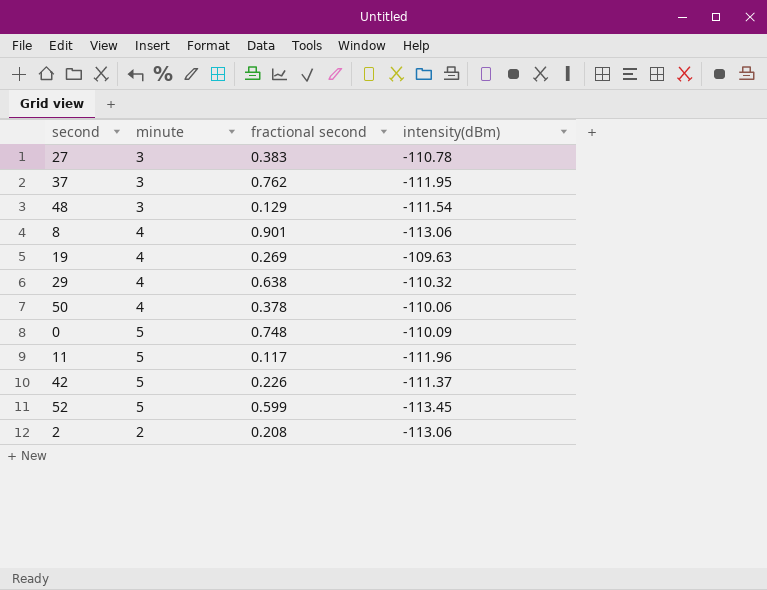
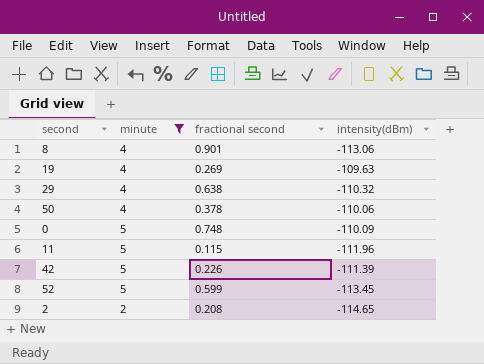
filter: none -> minute != 3
11 | fractional second: 0.117 -> 0.115
42 | intensity(dBm): -111.37 -> -111.39
2 | intensity(dBm): -113.06 -> -114.65

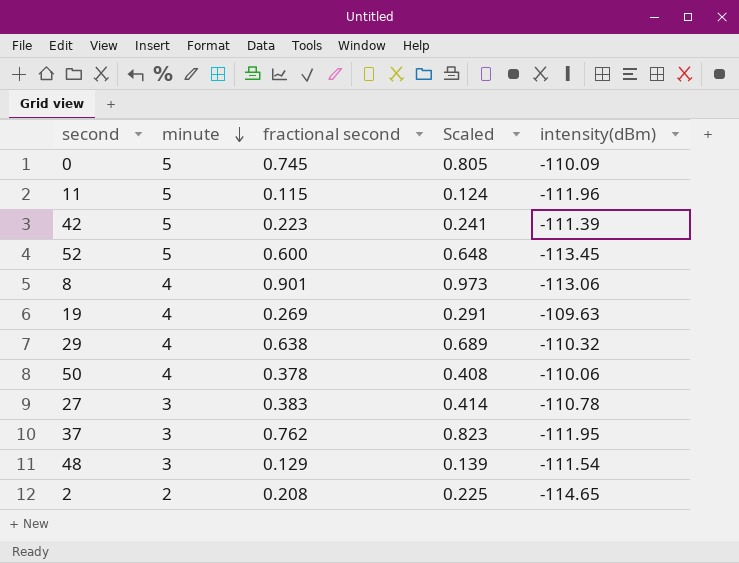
filter: minute != 3 -> none
row order: none -> minute descending
column Scaled | formula: none -> [fractional second] * 1.08
0 | fractional second: 0.748 -> 0.745
42 | fractional second: 0.226 -> 0.223
52 | fractional second: 0.599 -> 0.600

